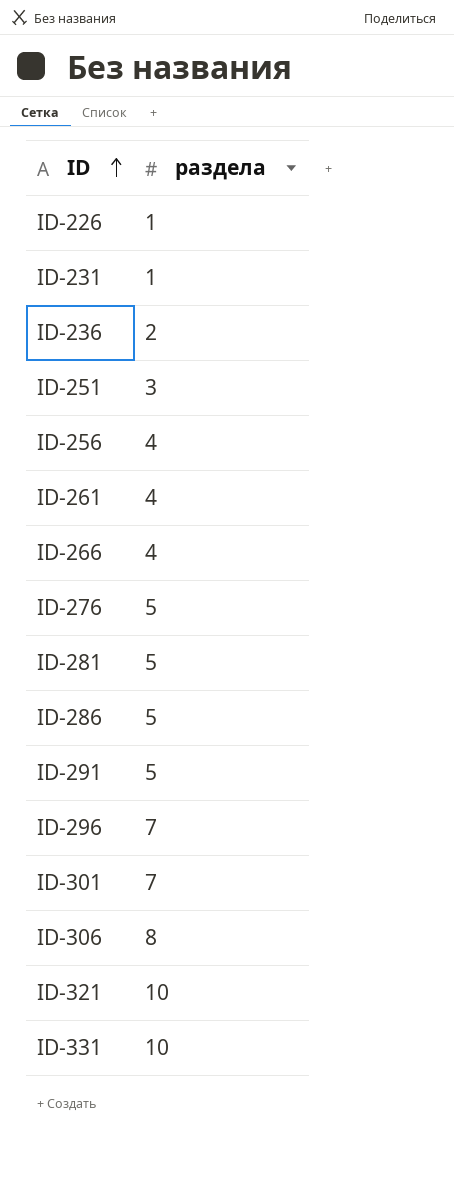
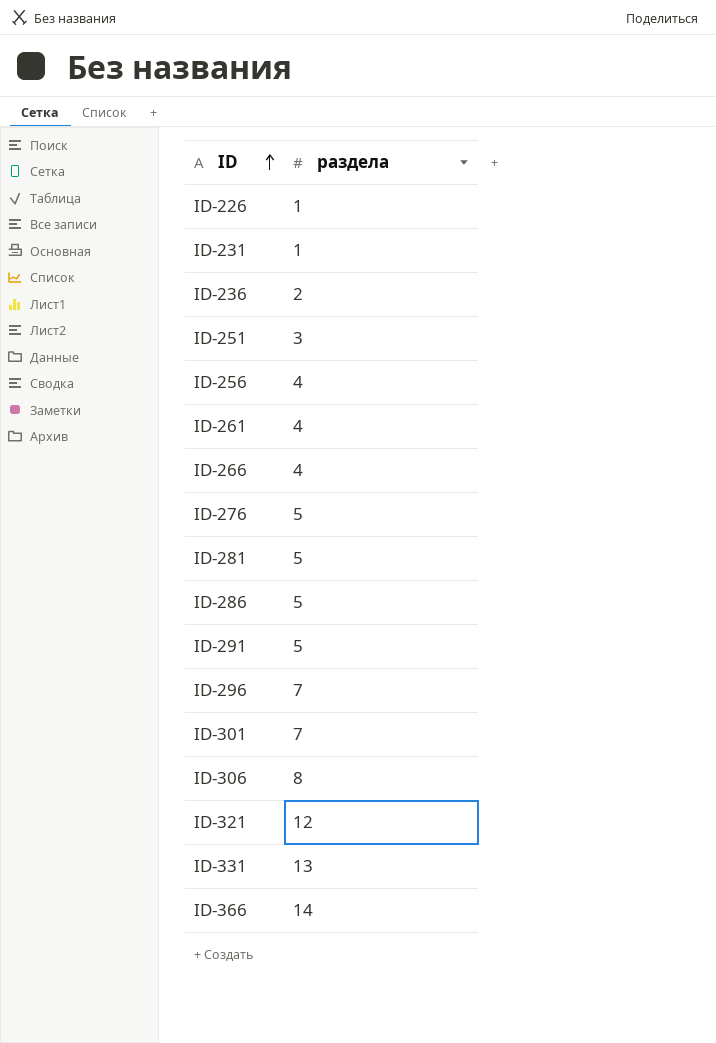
ID-321 | раздела: 10 -> 12
ID-331 | раздела: 10 -> 13
row ID-366: none -> 14

